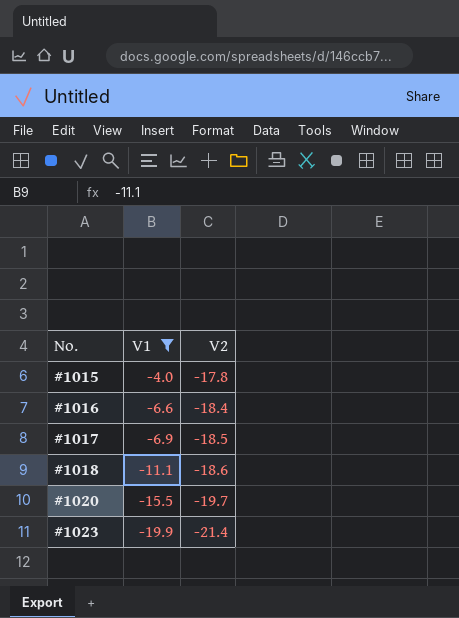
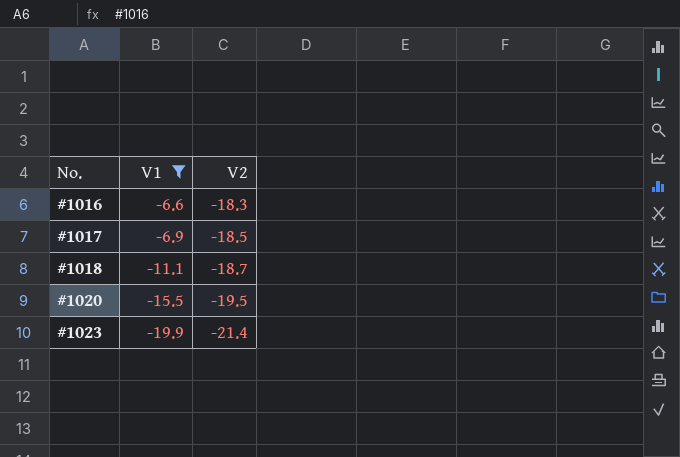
row #1015: -4.0 | -17.8 -> none
#1016 | V2: -18.4 -> -18.3
#1018 | V2: -18.6 -> -18.7
#1020 | V2: -19.7 -> -19.5

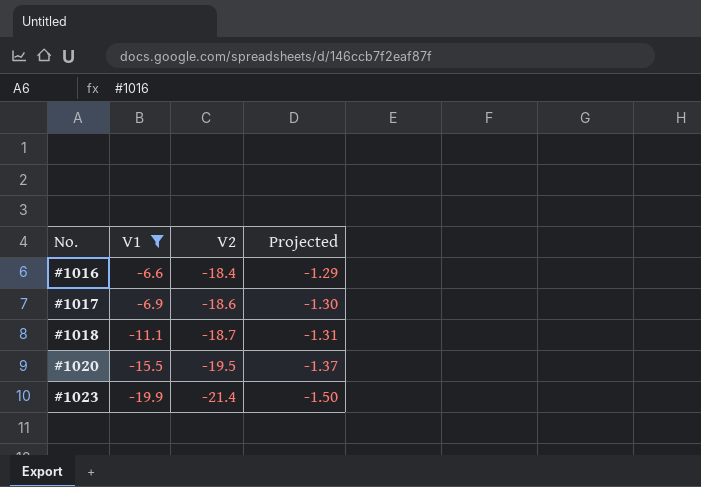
column Projected | formula: none -> [V2] * 0.07
#1016 | V2: -18.3 -> -18.4
#1017 | V2: -18.5 -> -18.6

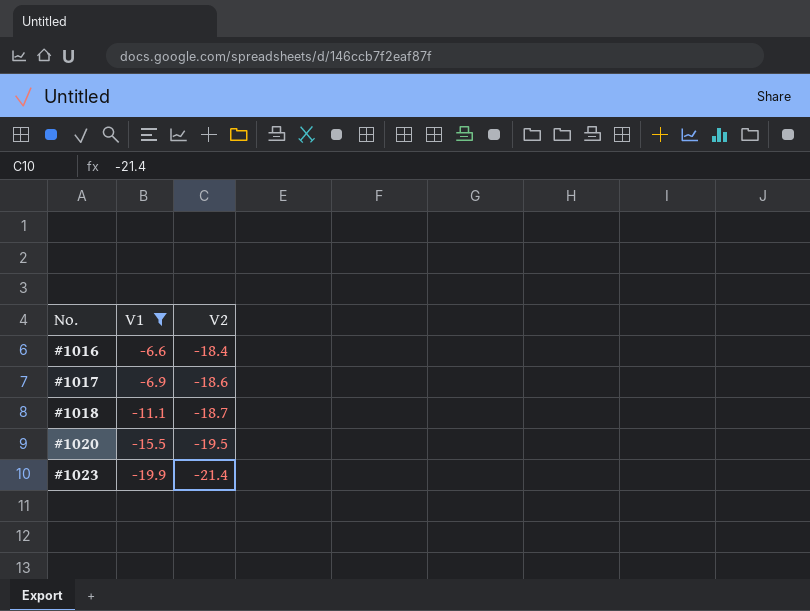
column Projected | formula: [V2] * 0.07 -> none

